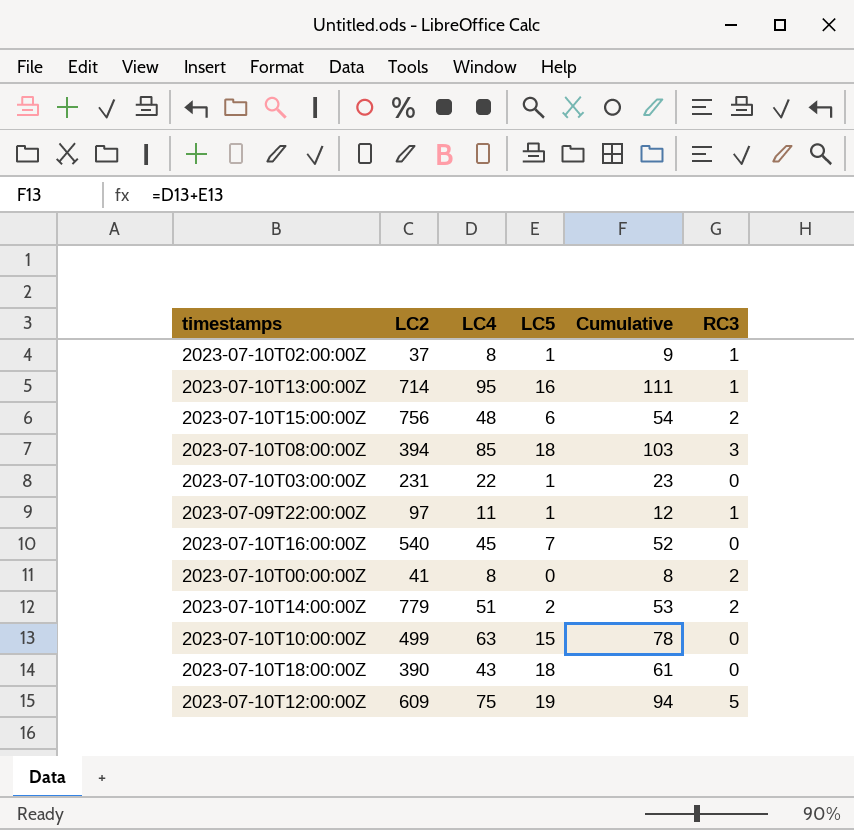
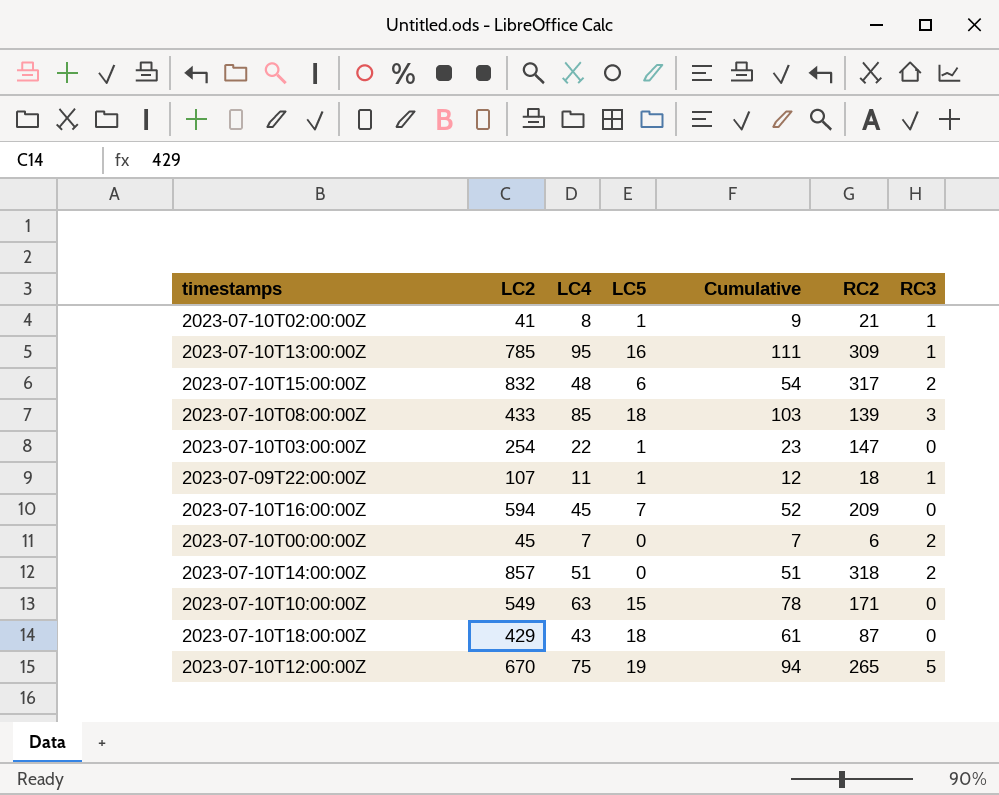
column RC2 | position: none -> 6
2023-07-10T02:00:00Z | LC2: 37 -> 41
2023-07-10T13:00:00Z | LC2: 714 -> 785
2023-07-10T15:00:00Z | LC2: 756 -> 832
2023-07-10T08:00:00Z | LC2: 394 -> 433
2023-07-10T03:00:00Z | LC2: 231 -> 254
2023-07-09T22:00:00Z | LC2: 97 -> 107
2023-07-10T16:00:00Z | LC2: 540 -> 594
2023-07-10T00:00:00Z | LC2: 41 -> 45
2023-07-10T00:00:00Z | LC4: 8 -> 7
2023-07-10T00:00:00Z | Cumulative: 8 -> 7
2023-07-10T14:00:00Z | LC2: 779 -> 857
2023-07-10T14:00:00Z | LC5: 2 -> 0
2023-07-10T14:00:00Z | Cumulative: 53 -> 51
2023-07-10T10:00:00Z | LC2: 499 -> 549
2023-07-10T18:00:00Z | LC2: 390 -> 429
2023-07-10T12:00:00Z | LC2: 609 -> 670

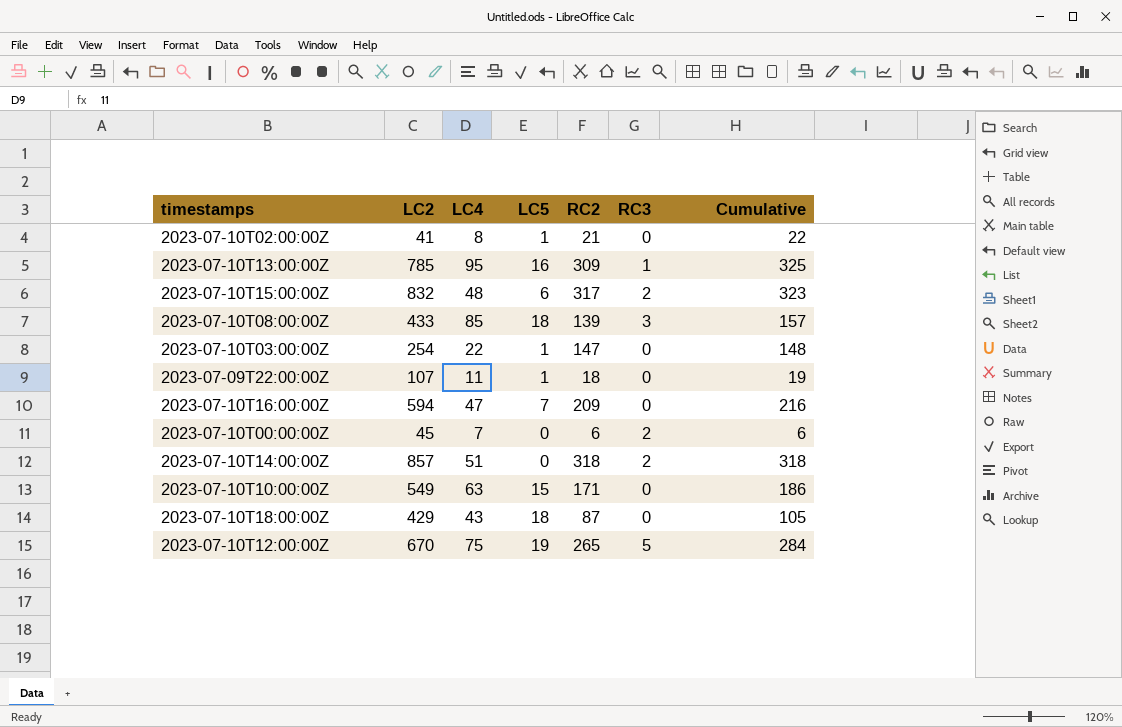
column Cumulative | formula: [LC4] + [LC5] -> [LC5] + [RC2]
column Cumulative | position: 5 -> 7
2023-07-10T02:00:00Z | RC3: 1 -> 0
2023-07-09T22:00:00Z | RC3: 1 -> 0
2023-07-10T16:00:00Z | LC4: 45 -> 47

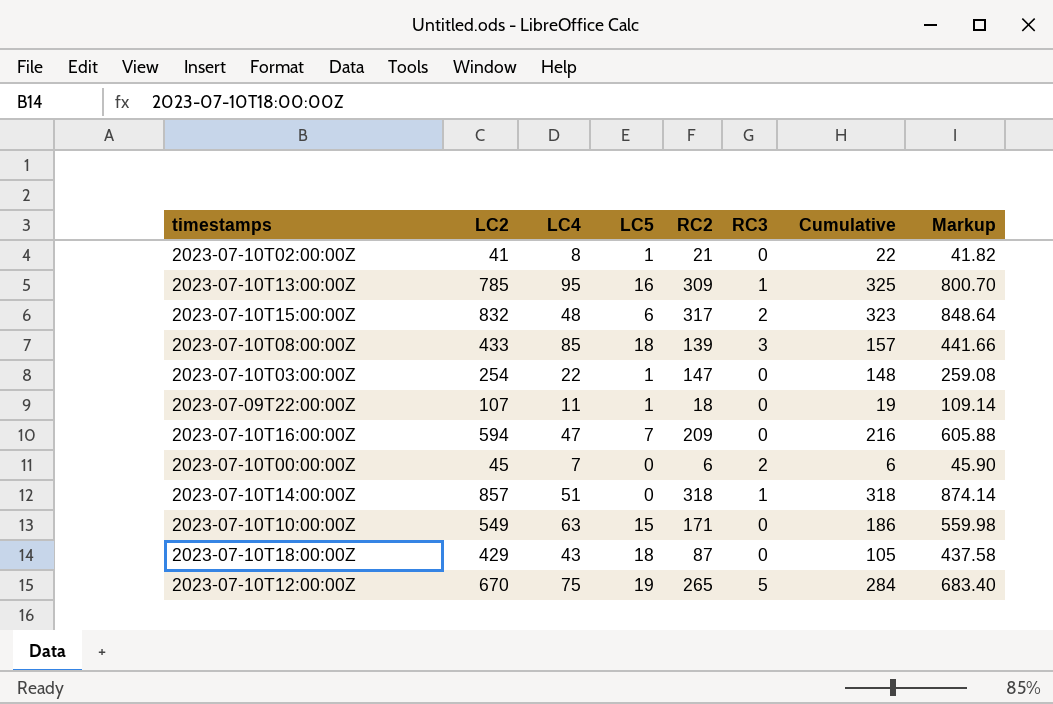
column Markup | formula: none -> [LC2] * 1.02
2023-07-10T14:00:00Z | RC3: 2 -> 1

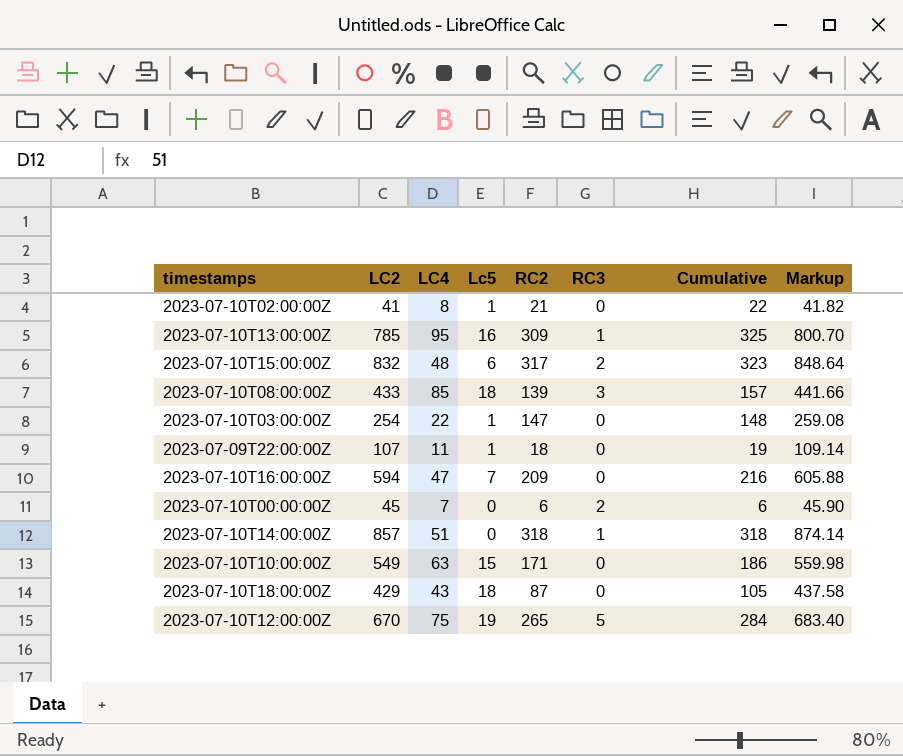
column name: LC5 -> Lc5

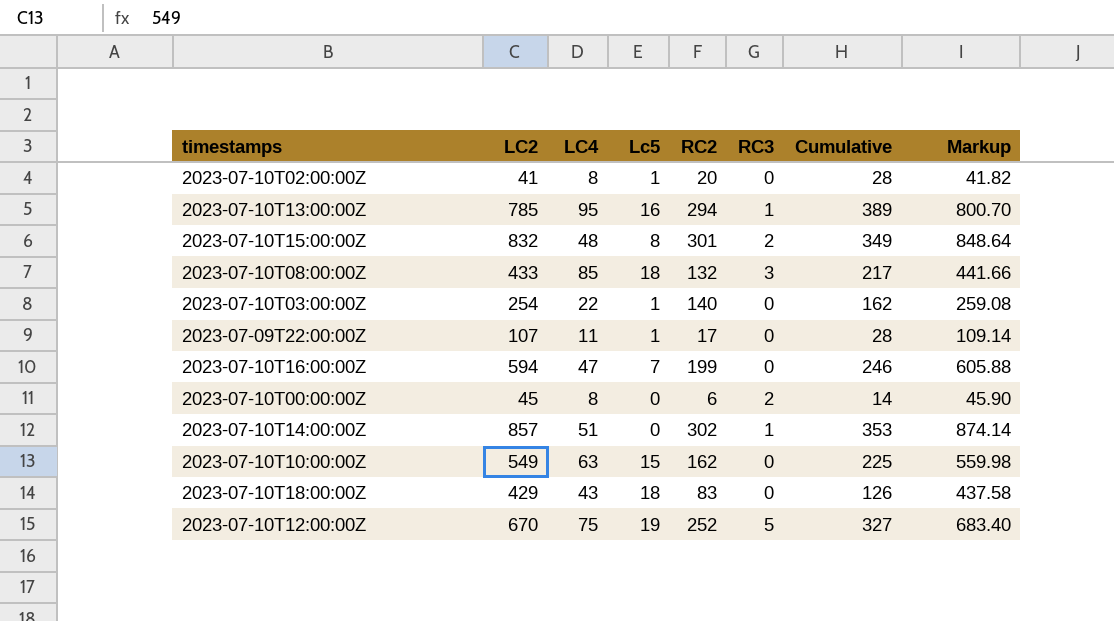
column Cumulative | formula: [Lc5] + [RC2] -> [LC4] + [RC2]
2023-07-10T02:00:00Z | RC2: 21 -> 20
2023-07-10T13:00:00Z | RC2: 309 -> 294
2023-07-10T15:00:00Z | Lc5: 6 -> 8
2023-07-10T15:00:00Z | RC2: 317 -> 301
2023-07-10T08:00:00Z | RC2: 139 -> 132
2023-07-10T03:00:00Z | RC2: 147 -> 140
2023-07-09T22:00:00Z | RC2: 18 -> 17
2023-07-10T16:00:00Z | RC2: 209 -> 199
2023-07-10T00:00:00Z | LC4: 7 -> 8
2023-07-10T14:00:00Z | RC2: 318 -> 302
2023-07-10T10:00:00Z | RC2: 171 -> 162
2023-07-10T18:00:00Z | RC2: 87 -> 83
2023-07-10T12:00:00Z | RC2: 265 -> 252

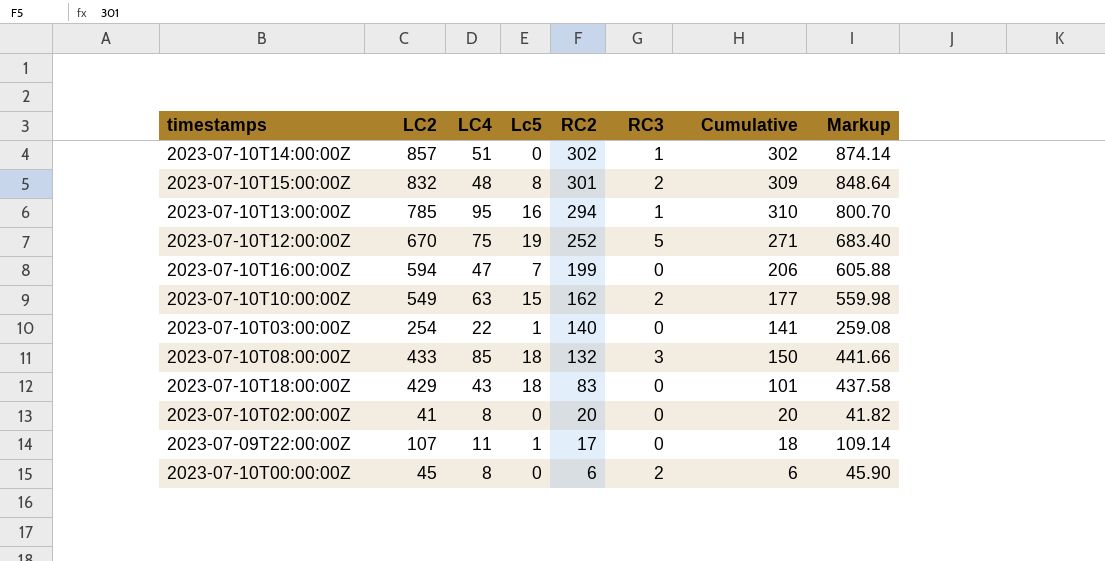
row order: none -> RC2 descending
column Cumulative | formula: [LC4] + [RC2] -> [Lc5] + [RC2]
2023-07-10T10:00:00Z | RC3: 0 -> 2
2023-07-10T02:00:00Z | Lc5: 1 -> 0

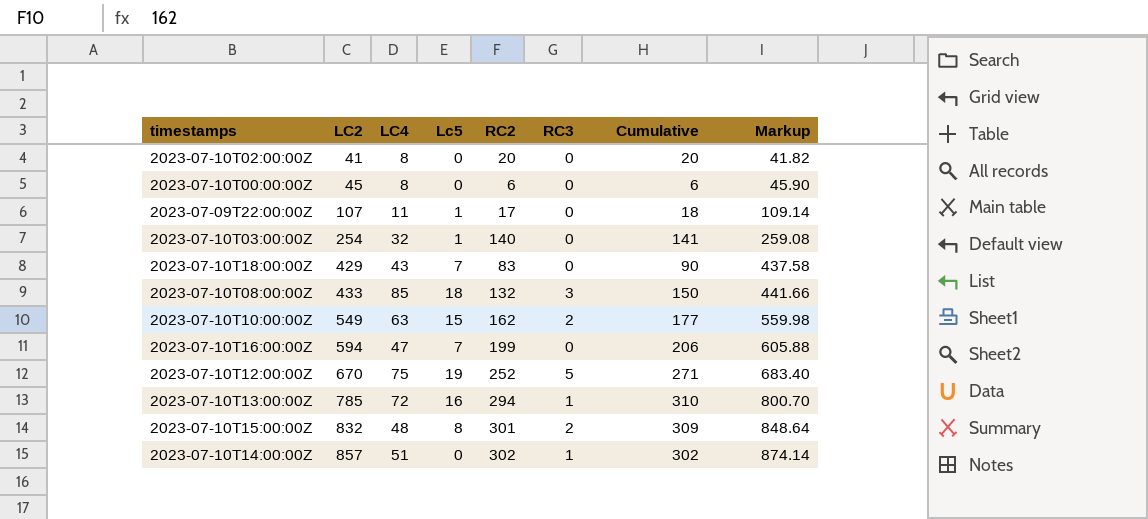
row order: RC2 descending -> LC2 ascending
2023-07-10T00:00:00Z | RC3: 2 -> 0
2023-07-10T03:00:00Z | LC4: 22 -> 32
2023-07-10T18:00:00Z | Lc5: 18 -> 7
2023-07-10T18:00:00Z | Cumulative: 101 -> 90
2023-07-10T13:00:00Z | LC4: 95 -> 72

